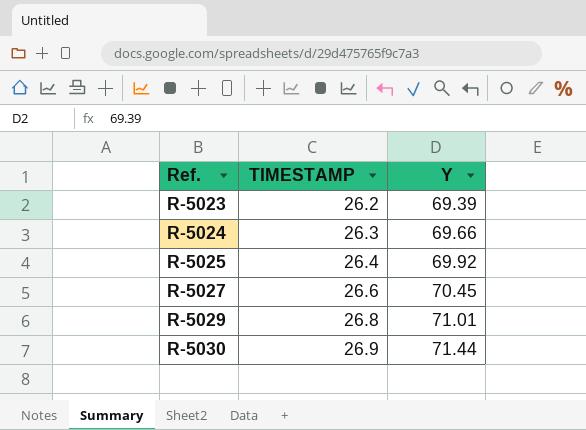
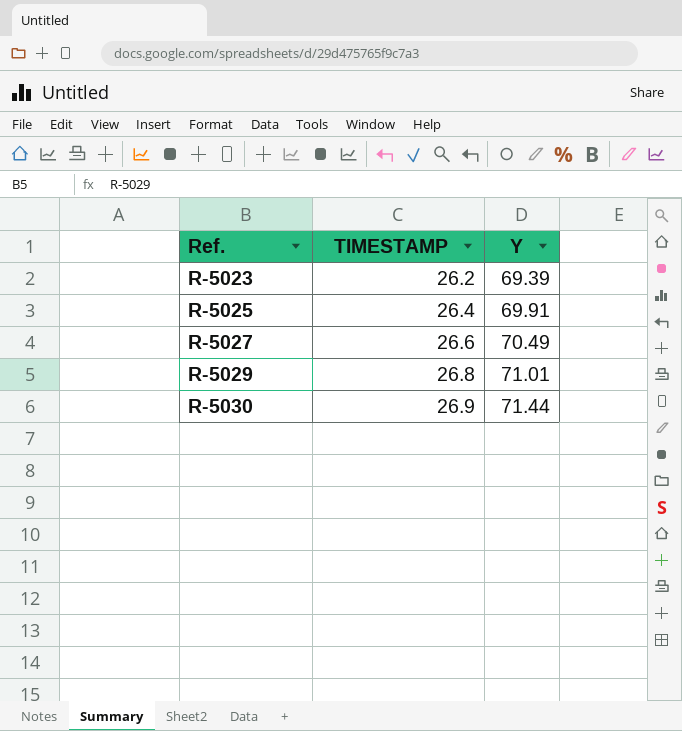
row R-5024: 26.3 | 69.66 -> none
R-5025 | Y: 69.92 -> 69.91
R-5027 | Y: 70.45 -> 70.49

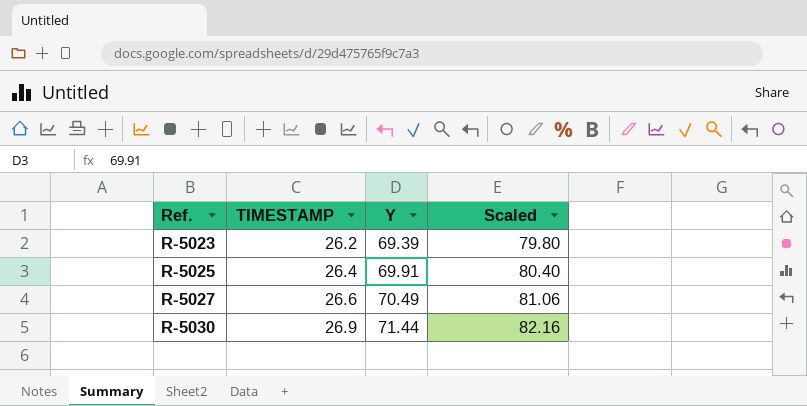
column Scaled | formula: none -> [Y] * 1.15
row R-5029: 26.8 | 71.01 -> none

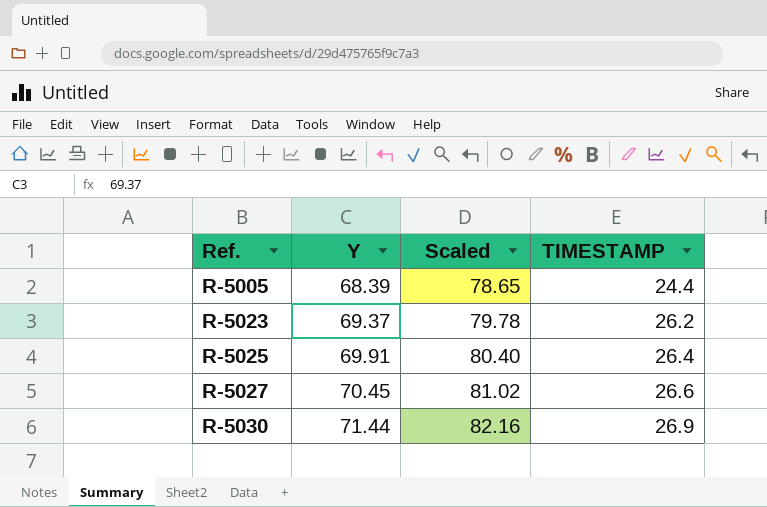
column TIMESTAMP | position: 2 -> 4
row R-5005: none -> 68.39 | 78.65 | 24.4
R-5023 | Y: 69.39 -> 69.37
R-5023 | Scaled: 79.80 -> 79.78
R-5027 | Y: 70.49 -> 70.45
R-5027 | Scaled: 81.06 -> 81.02

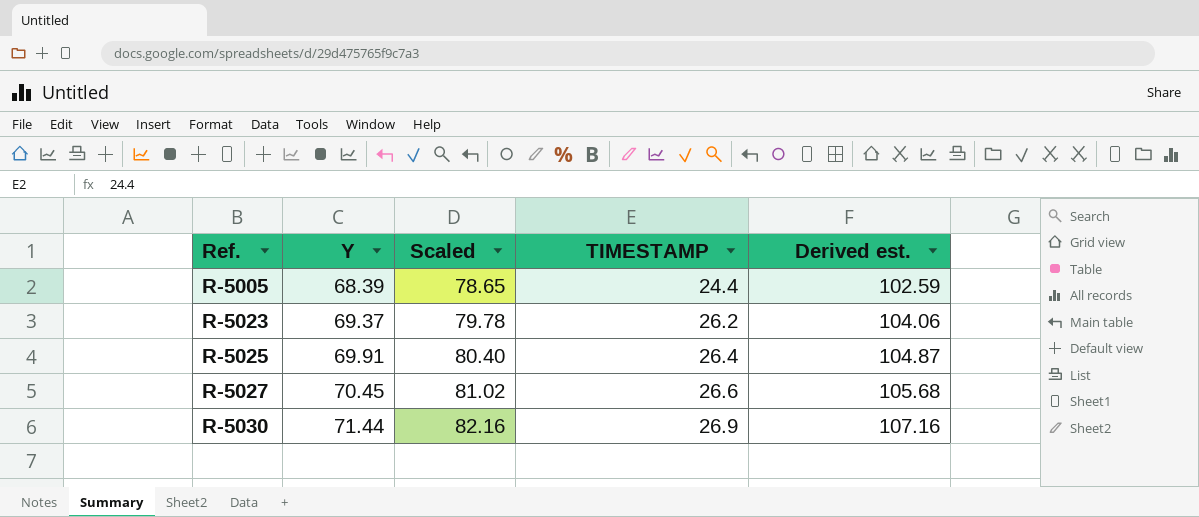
column Derived est. | formula: none -> [Y] * 1.5

